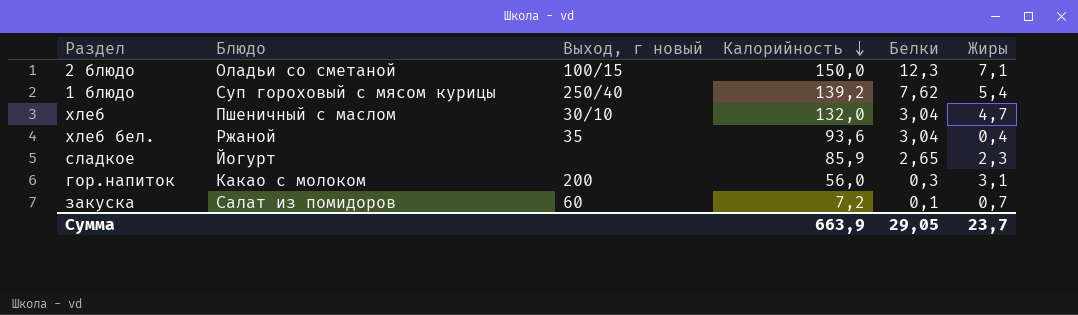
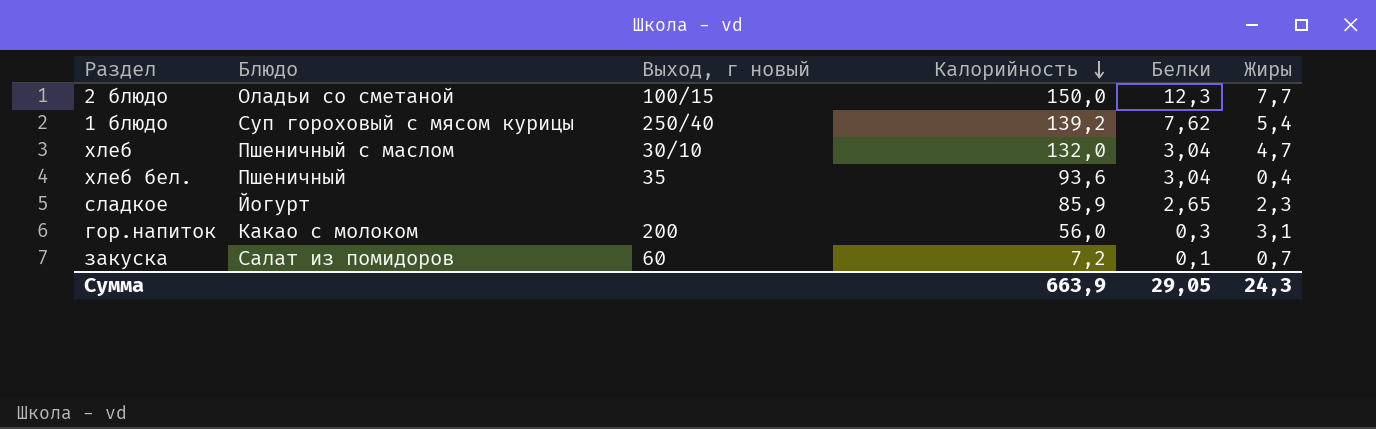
2 блюдо | Жиры: 7,1 -> 7,7
хлеб бел. | Блюдо: Ржаной -> Пшеничный
Сумма | Жиры: 23,7 -> 24,3

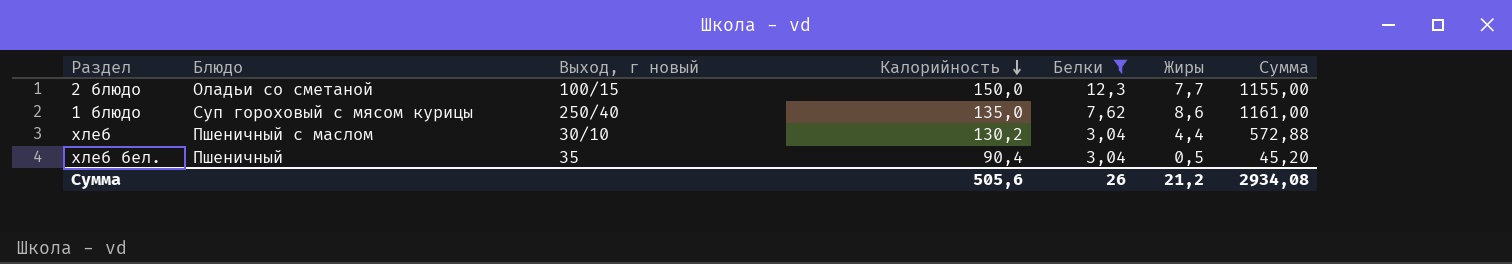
filter: none -> Белки >= 3,04
column Сумма | formula: none -> [Калорийность] * [Жиры]
1 блюдо | Калорийность: 139,2 -> 135,0
1 блюдо | Жиры: 5,4 -> 8,6
хлеб | Калорийность: 132,0 -> 130,2
хлеб | Жиры: 4,7 -> 4,4
хлеб бел. | Калорийность: 93,6 -> 90,4
хлеб бел. | Жиры: 0,4 -> 0,5
Сумма | Калорийность: 663,9 -> 505,6
Сумма | Белки: 29,05 -> 26
Сумма | Жиры: 24,3 -> 21,2

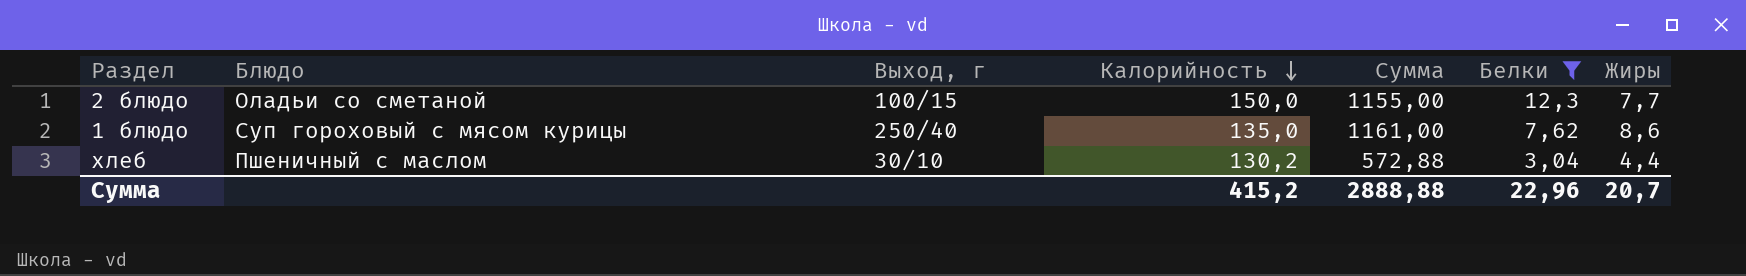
column name: Выход, г новый -> Выход, г
column Сумма | position: 7 -> 5
row хлеб бел.: Пшеничный | 35 | 90,4 | 3,04 | 0,5 | 45,20 -> none
Сумма | Калорийность: 505,6 -> 415,2
Сумма | Сумма: 2934,08 -> 2888,88
Сумма | Белки: 26 -> 22,96
Сумма | Жиры: 21,2 -> 20,7

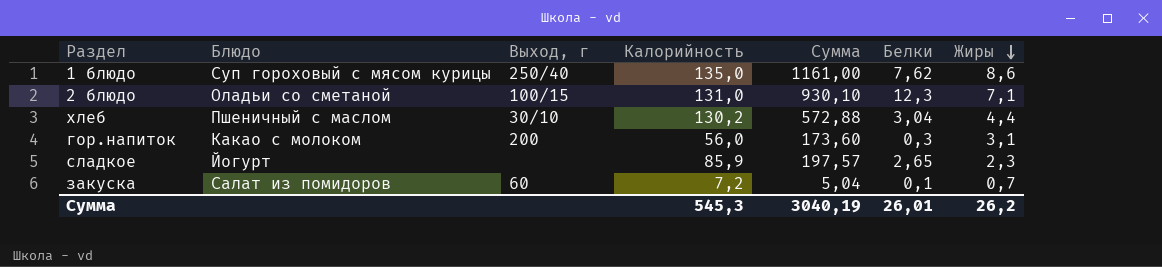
filter: Белки >= 3,04 -> none
row order: Калорийность descending -> Жиры descending
2 блюдо | Калорийность: 150,0 -> 131,0
2 блюдо | Сумма: 1155,00 -> 930,10
2 блюдо | Жиры: 7,7 -> 7,1
Сумма | Калорийность: 415,2 -> 545,3
Сумма | Сумма: 2888,88 -> 3040,19
Сумма | Белки: 22,96 -> 26,01
Сумма | Жиры: 20,7 -> 26,2

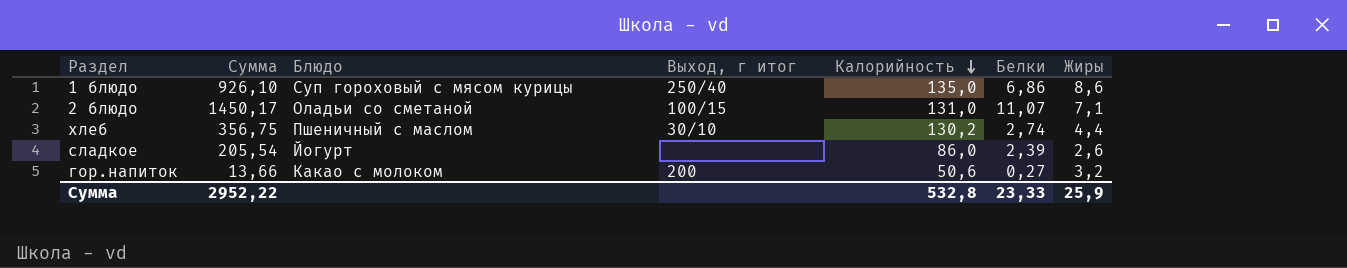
row order: Жиры descending -> Калорийность descending
column Сумма | formula: [Калорийность] * [Жиры] -> [Калорийность] * [Белки]
column Сумма | position: 5 -> 2
column name: Выход, г -> Выход, г итог
row закуска: Салат из помидоров | 60 | 7,2 | 5,04 | 0,1 | 0,7 -> none
1 блюдо | Белки: 7,62 -> 6,86
2 блюдо | Белки: 12,3 -> 11,07
хлеб | Белки: 3,04 -> 2,74
сладкое | Калорийность: 85,9 -> 86,0
сладкое | Белки: 2,65 -> 2,39
сладкое | Жиры: 2,3 -> 2,6
гор.напиток | Калорийность: 56,0 -> 50,6
гор.напиток | Белки: 0,3 -> 0,27
гор.напиток | Жиры: 3,1 -> 3,2
Сумма | Сумма: 3040,19 -> 2952,22
Сумма | Калорийность: 545,3 -> 532,8
Сумма | Белки: 26,01 -> 23,33
Сумма | Жиры: 26,2 -> 25,9

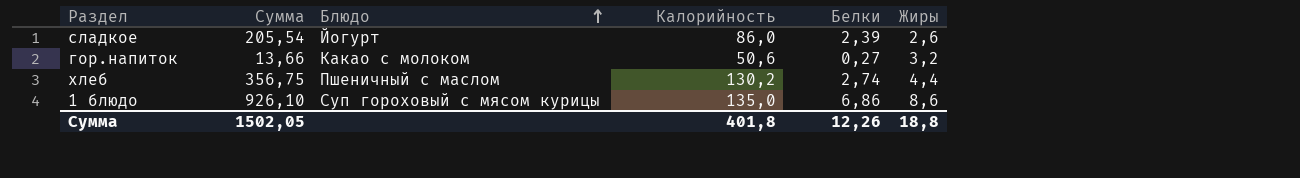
row order: Калорийность descending -> Блюдо ascending
column Выход, г итог | position: 4 -> none
row 2 блюдо: 1450,17 | Оладьи со сметаной | 100/15 | 131,0 | 11,07 | 7,1 -> none
Сумма | Сумма: 2952,22 -> 1502,05
Сумма | Калорийность: 532,8 -> 401,8
Сумма | Белки: 23,33 -> 12,26
Сумма | Жиры: 25,9 -> 18,8

